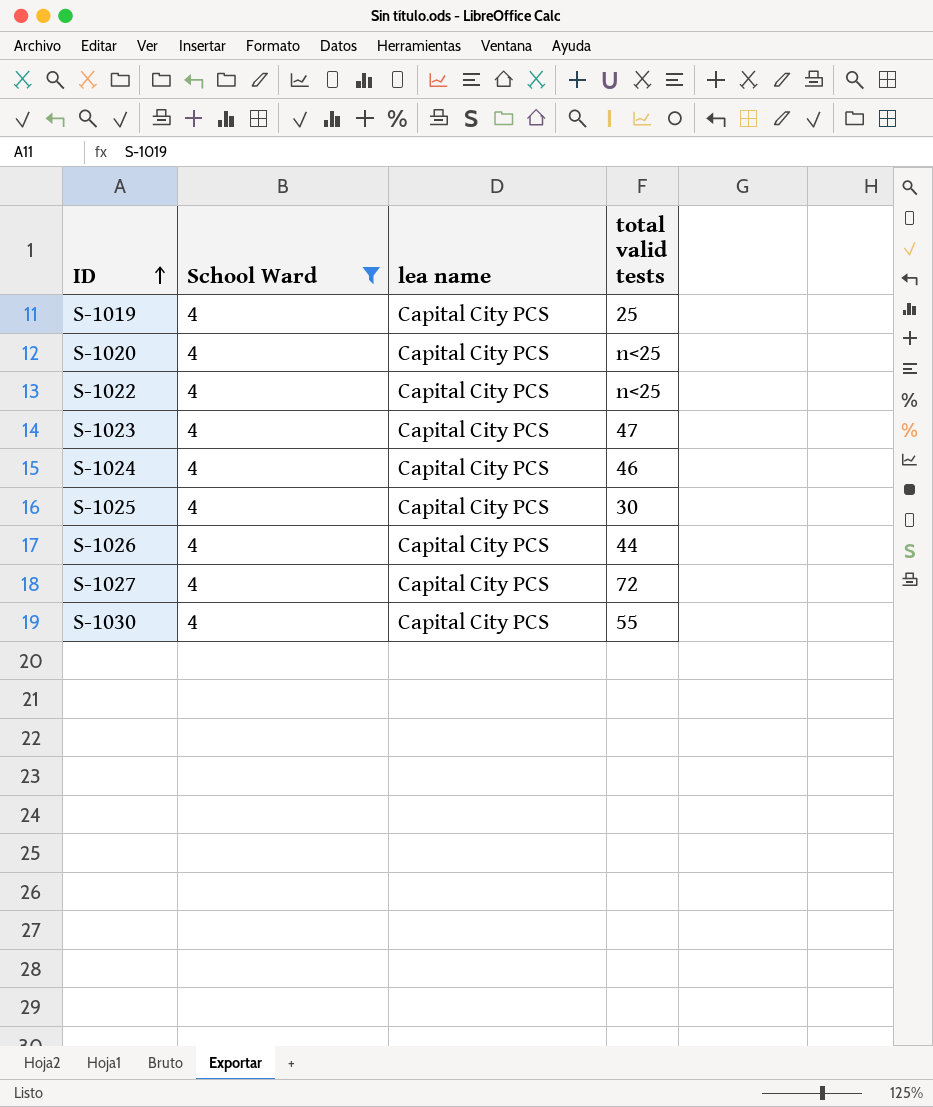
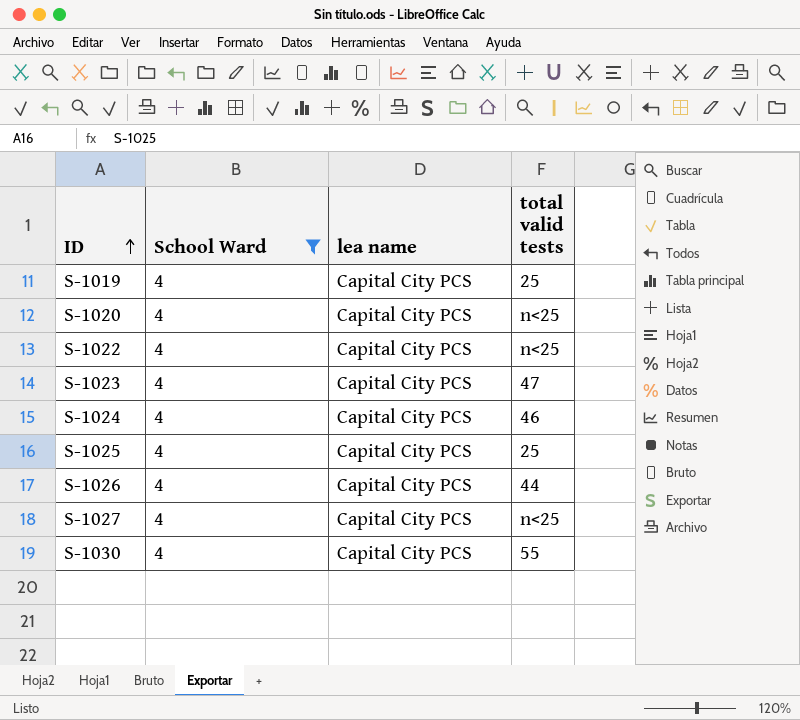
S-1025 | total valid tests: 30 -> 25
S-1027 | total valid tests: 72 -> n<25

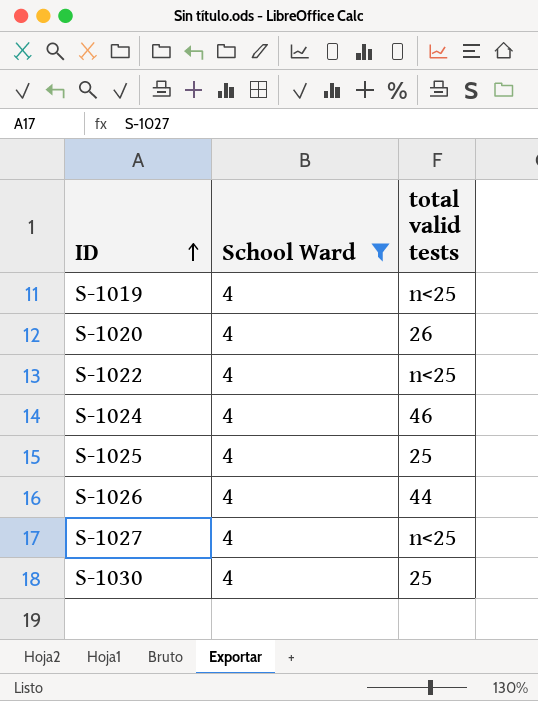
column lea name | position: 3 -> none
row S-1023: 4 | Capital City PCS | 47 -> none
S-1019 | total valid tests: 25 -> n<25
S-1020 | total valid tests: n<25 -> 26
S-1030 | total valid tests: 55 -> 25

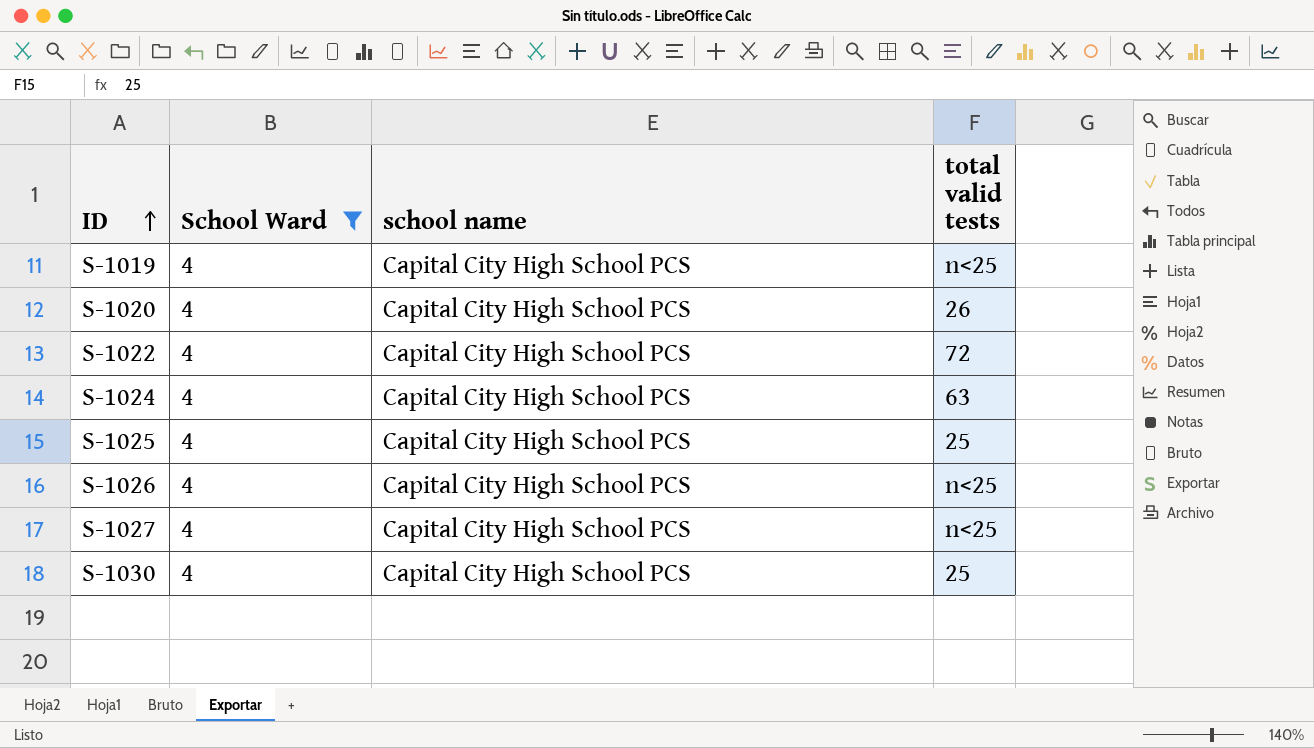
column school name | position: none -> 3
S-1022 | total valid tests: n<25 -> 72
S-1024 | total valid tests: 46 -> 63
S-1026 | total valid tests: 44 -> n<25

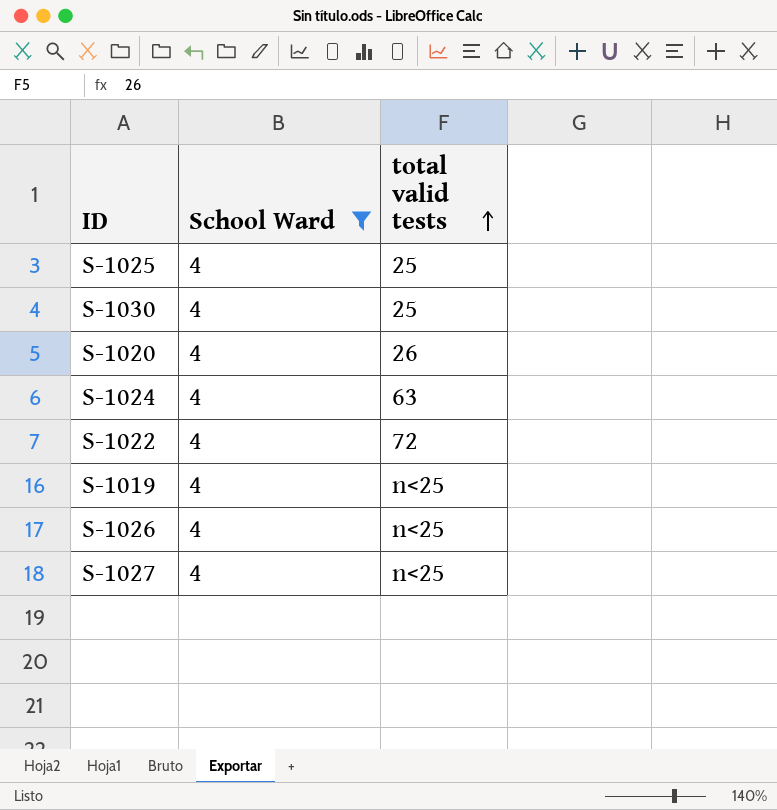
row order: ID ascending -> total valid tests ascending
column school name | position: 3 -> none

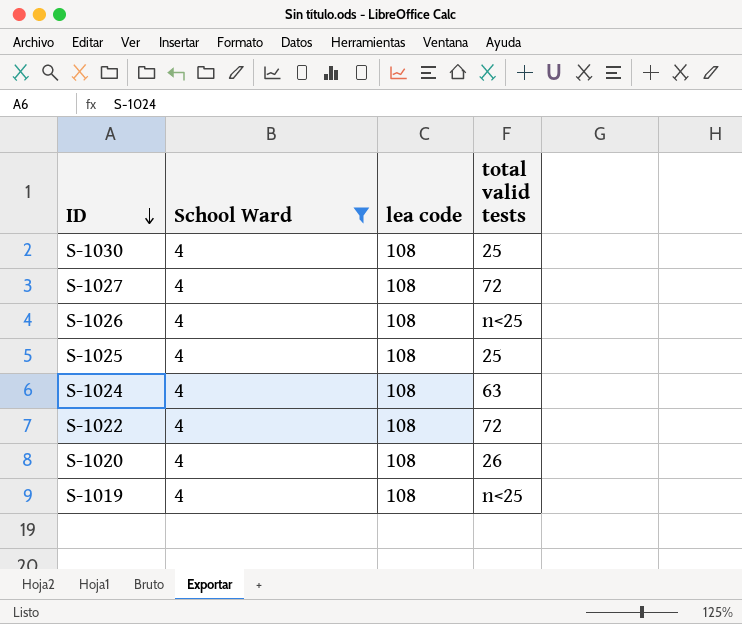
row order: total valid tests ascending -> ID descending
column lea code | position: none -> 3
S-1027 | total valid tests: n<25 -> 72

